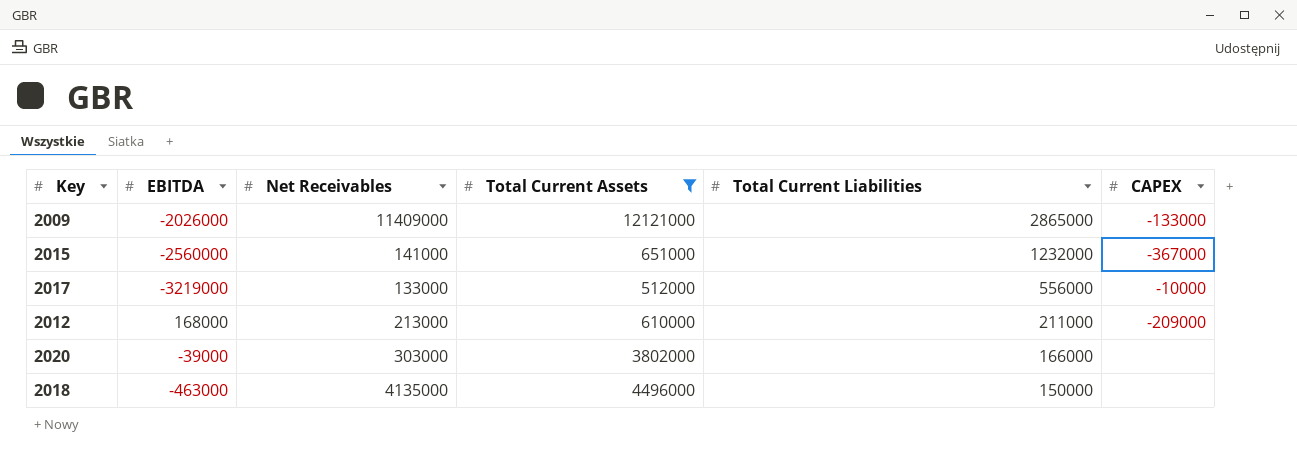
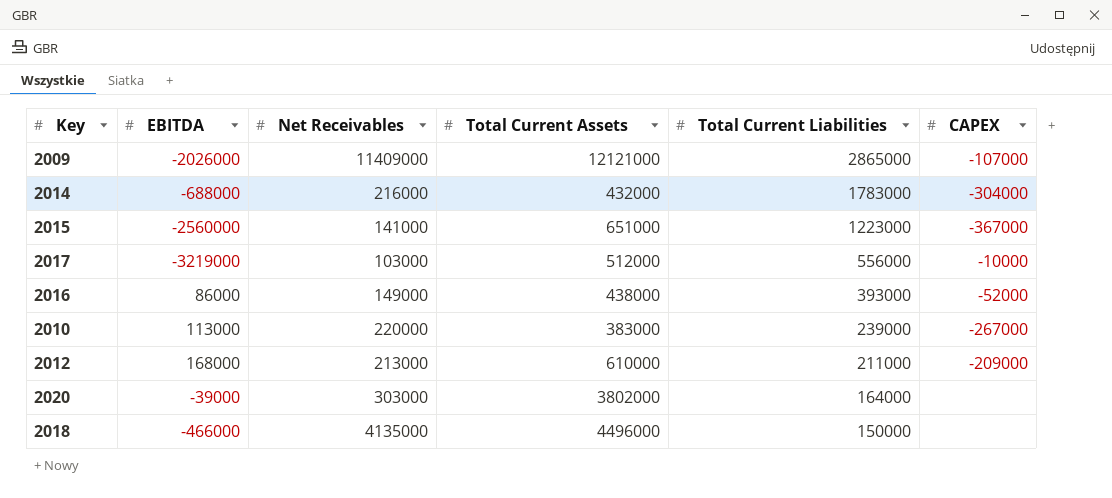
filter: Total Current Assets >= 512000 -> none
2009 | CAPEX: -133000 -> -107000
2015 | Total Current Liabilities: 1232000 -> 1223000
2017 | Net Receivables: 133000 -> 103000
2020 | Total Current Liabilities: 166000 -> 164000
2018 | EBITDA: -463000 -> -466000

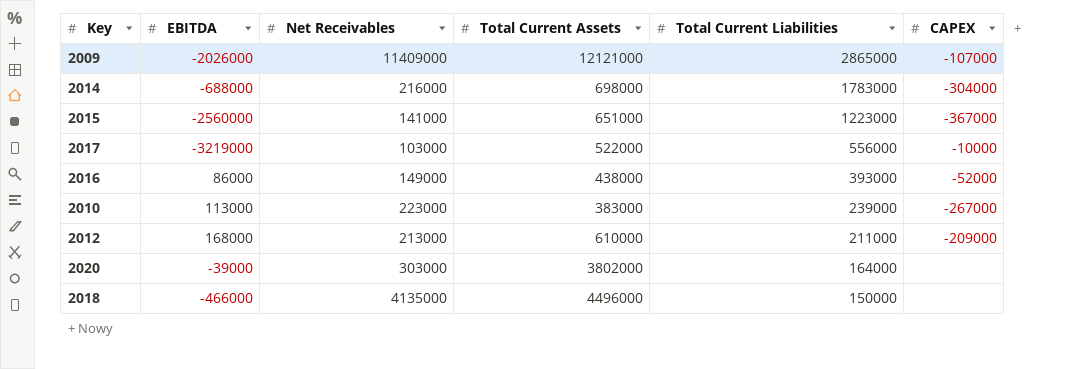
2014 | Total Current Assets: 432000 -> 698000
2017 | Total Current Assets: 512000 -> 522000
2010 | Net Receivables: 220000 -> 223000

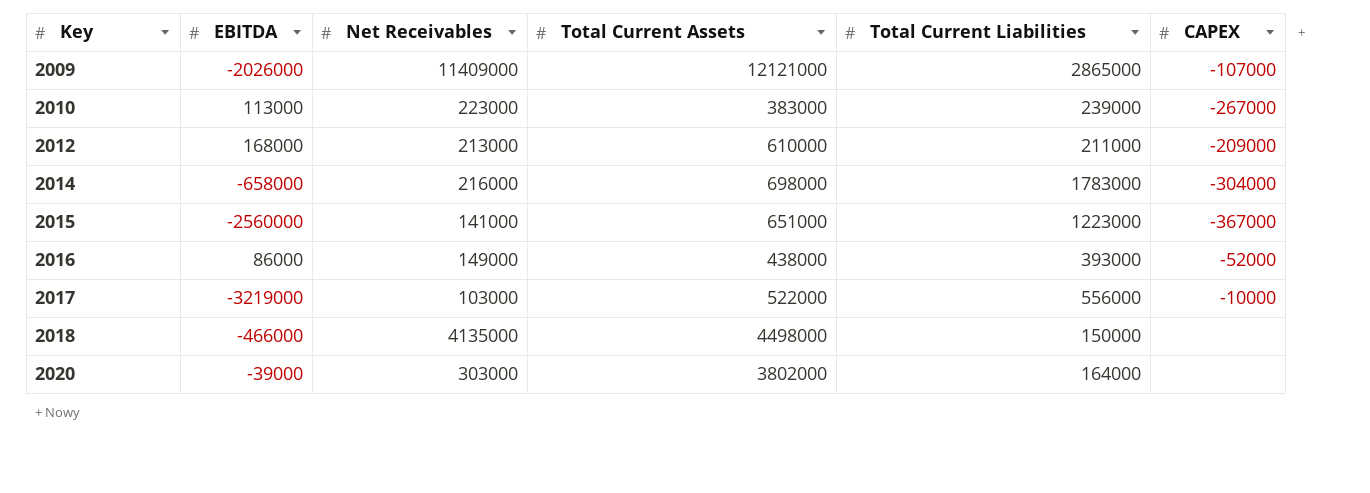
row order: Total Current Liabilities descending -> Key ascending
2014 | EBITDA: -688000 -> -658000
2018 | Total Current Assets: 4496000 -> 4498000

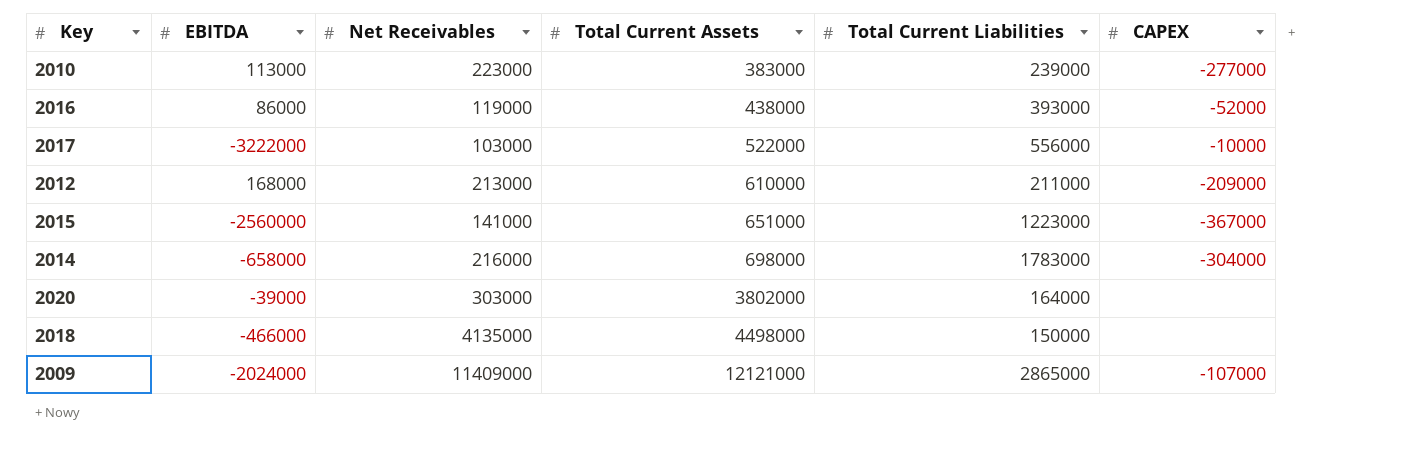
row order: Key ascending -> Total Current Assets ascending
2010 | CAPEX: -267000 -> -277000
2016 | Net Receivables: 149000 -> 119000
2017 | EBITDA: -3219000 -> -3222000
2009 | EBITDA: -2026000 -> -2024000

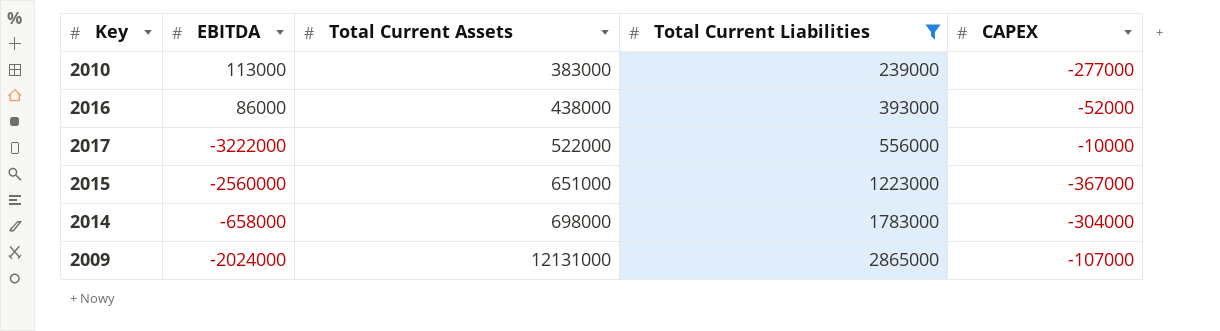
filter: none -> Total Current Liabilities >= 239000
column Net Receivables | position: 3 -> none
2009 | Total Current Assets: 12121000 -> 12131000

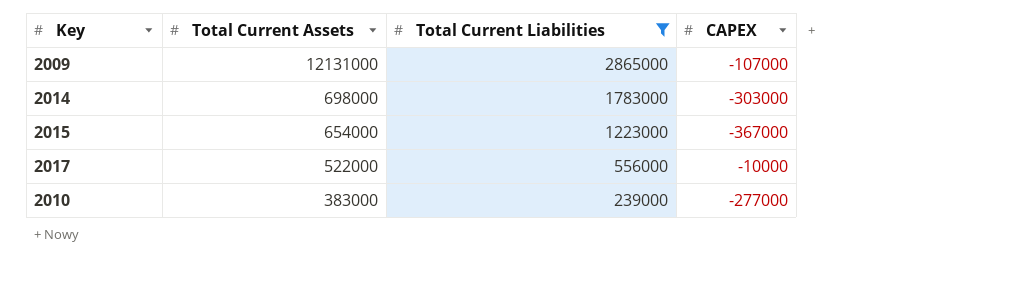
row order: Total Current Assets ascending -> Total Current Assets descending
column EBITDA | position: 2 -> none
row 2016: 86000 | 438000 | 393000 | -52000 -> none
2014 | CAPEX: -304000 -> -303000
2015 | Total Current Assets: 651000 -> 654000

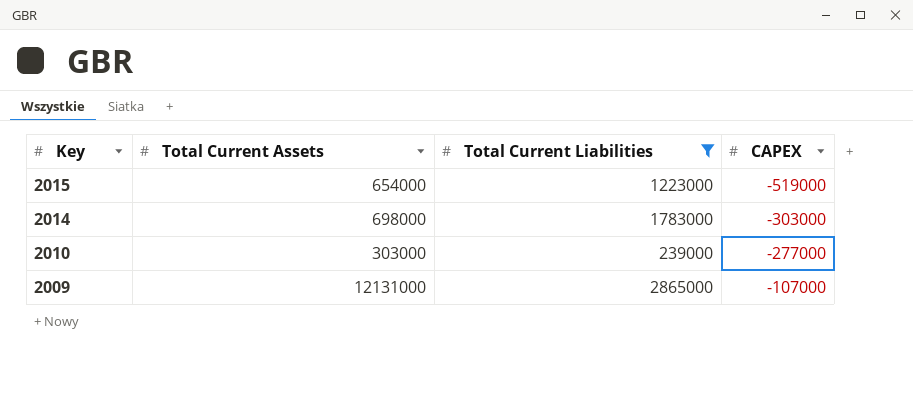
row order: Total Current Assets descending -> Key descending
row 2017: 522000 | 556000 | -10000 -> none
2015 | CAPEX: -367000 -> -519000
2010 | Total Current Assets: 383000 -> 303000

